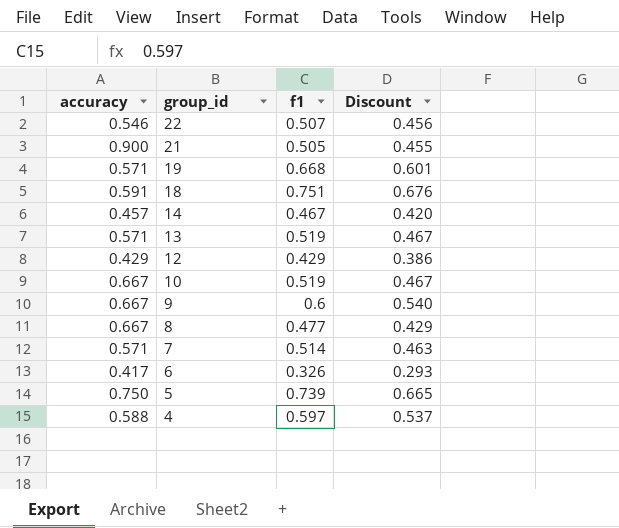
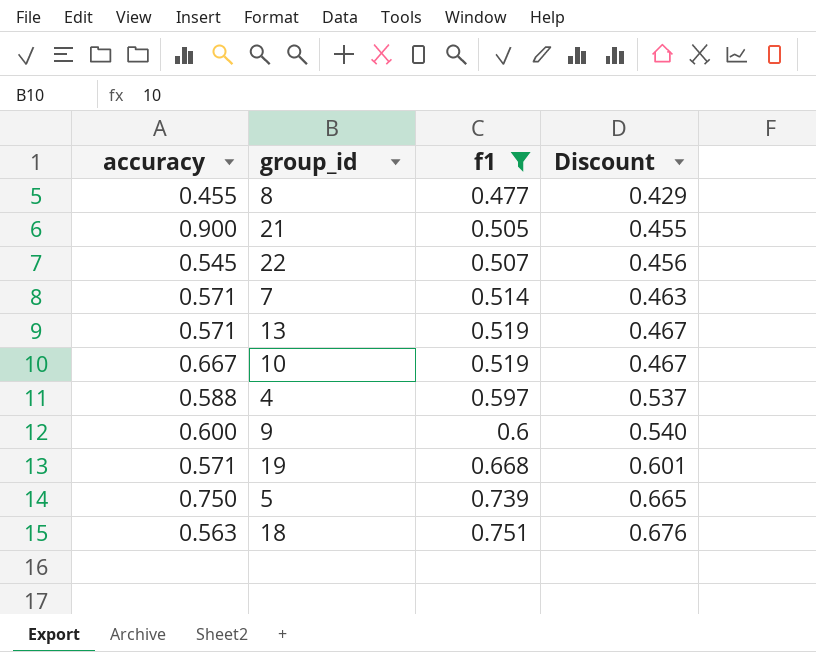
filter: none -> f1 >= 0.477
row order: group_id descending -> f1 ascending
8 | accuracy: 0.667 -> 0.455
22 | accuracy: 0.546 -> 0.545
9 | accuracy: 0.667 -> 0.600
18 | accuracy: 0.591 -> 0.563

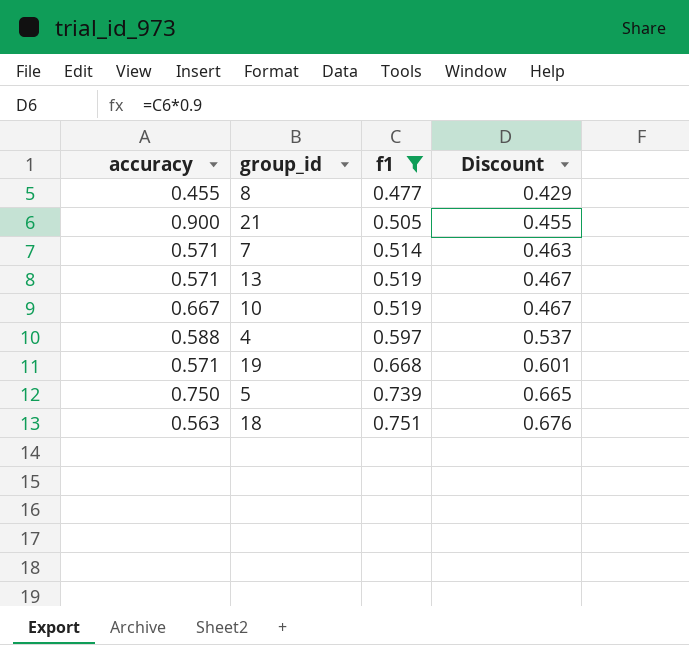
row 22: 0.545 | 0.507 | 0.456 -> none
row 9: 0.600 | 0.6 | 0.540 -> none

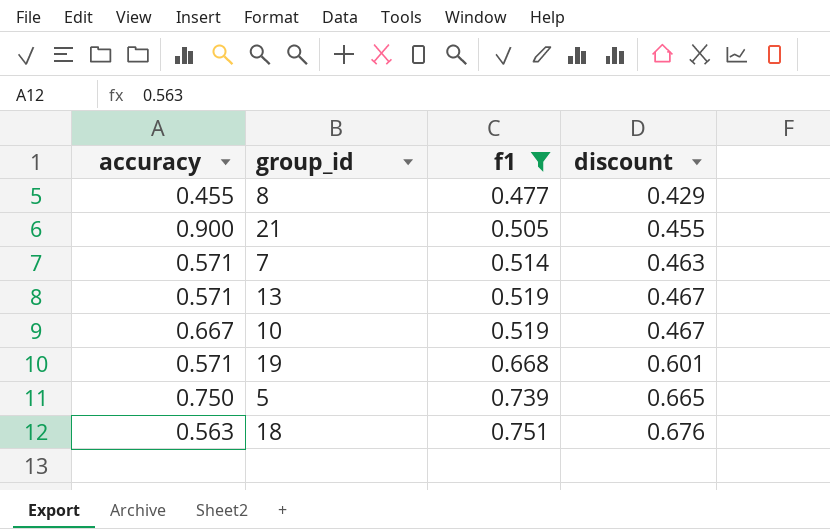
column name: Discount -> discount
row 4: 0.588 | 0.597 | 0.537 -> none

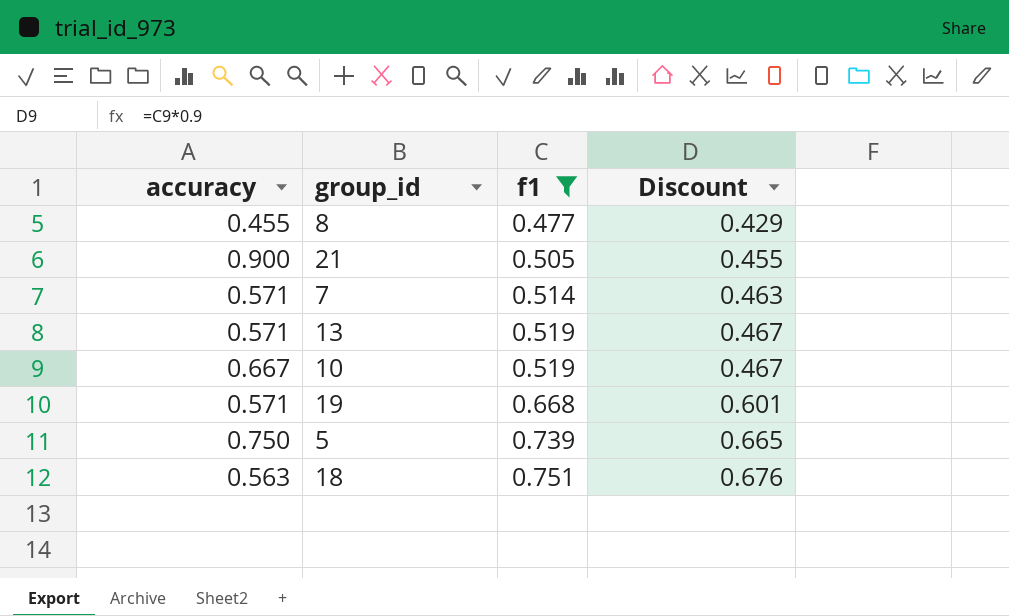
column name: discount -> Discount

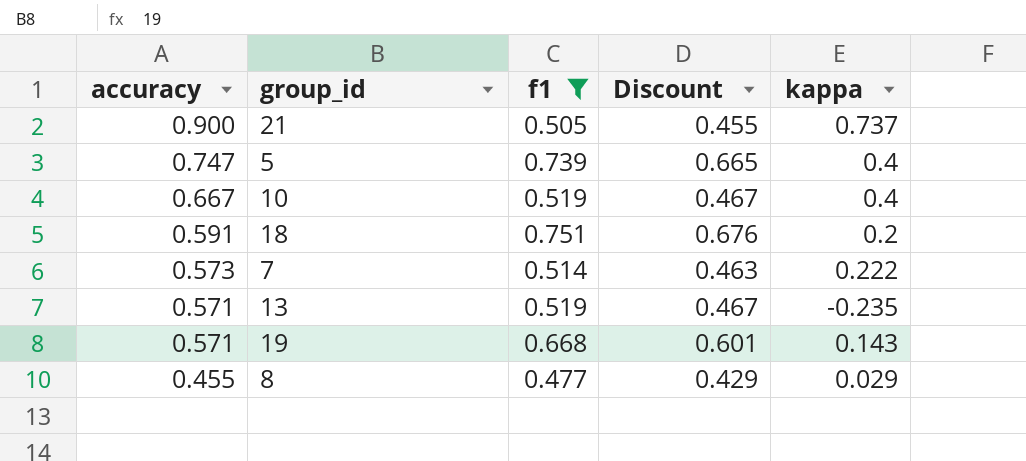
row order: f1 ascending -> accuracy descending
column kappa | position: none -> 5
5 | accuracy: 0.750 -> 0.747
18 | accuracy: 0.563 -> 0.591
7 | accuracy: 0.571 -> 0.573

